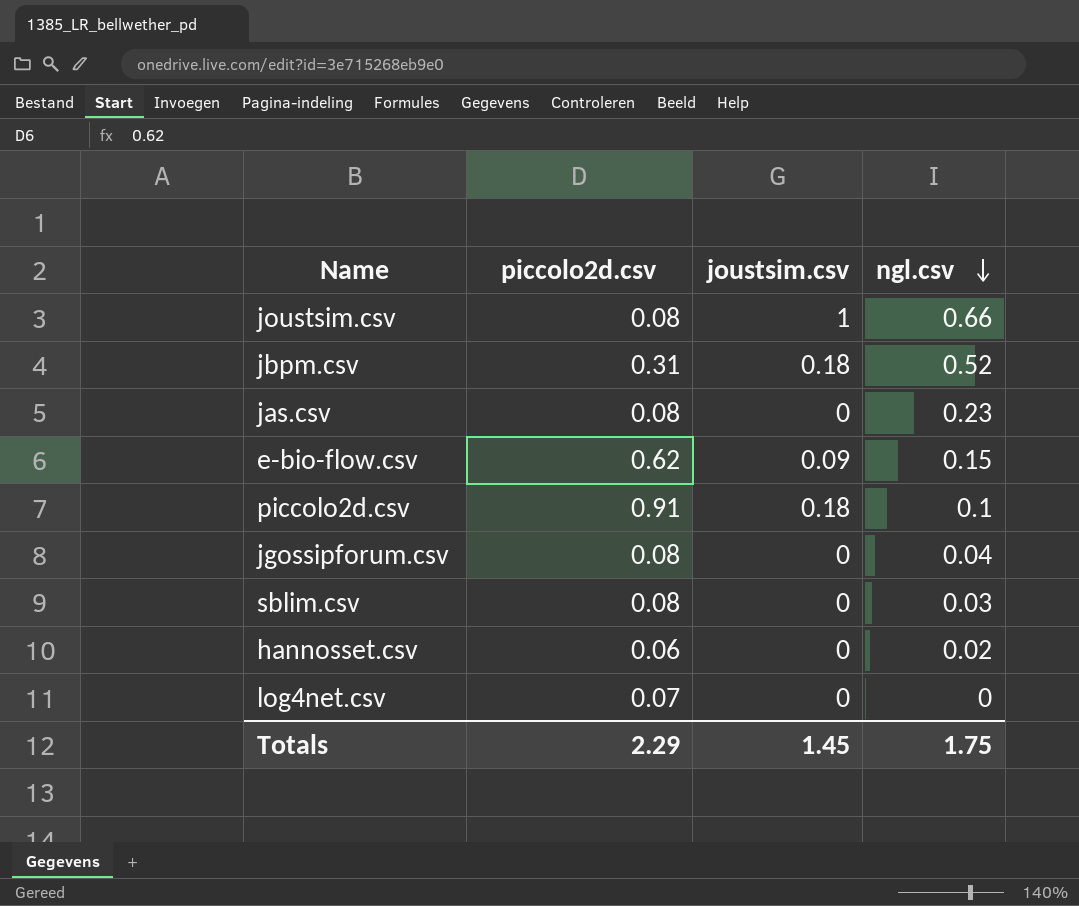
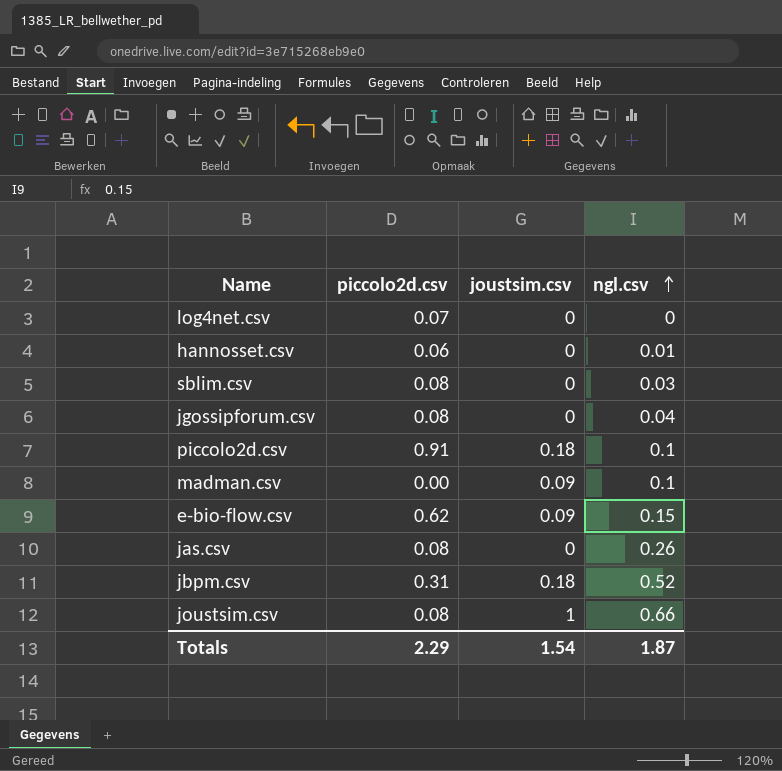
row order: ngl.csv descending -> ngl.csv ascending
hannosset.csv | ngl.csv: 0.02 -> 0.01
row madman.csv: none -> 0.00 | 0.09 | 0.1
jas.csv | ngl.csv: 0.23 -> 0.26
Totals | joustsim.csv: 1.45 -> 1.54
Totals | ngl.csv: 1.75 -> 1.87

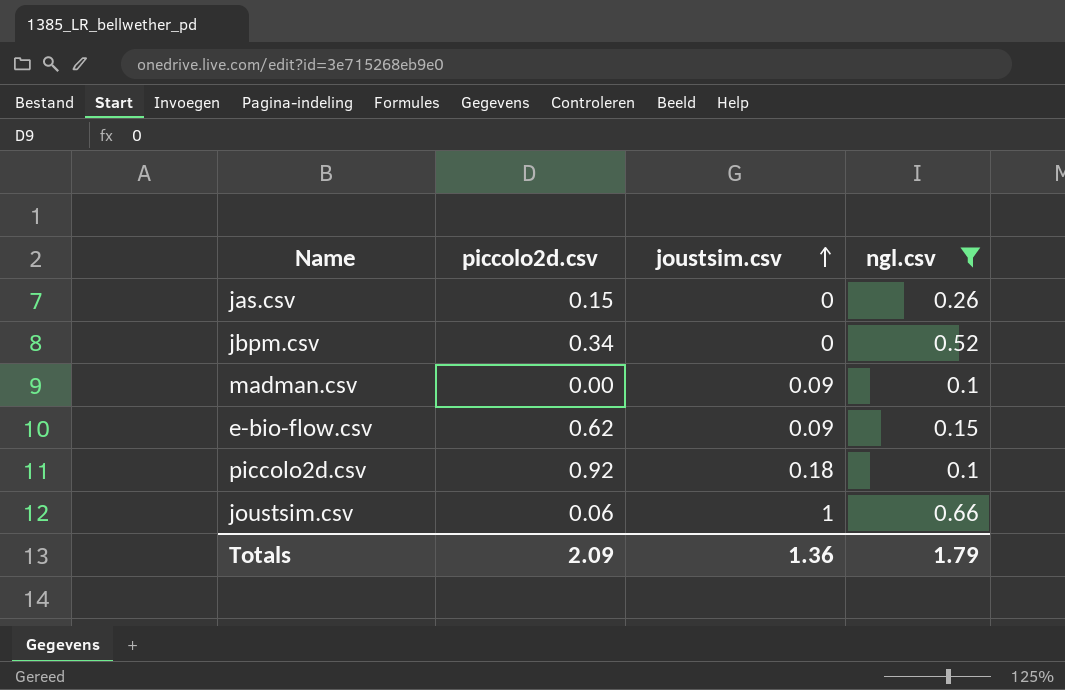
filter: none -> ngl.csv >= 0.1
row order: ngl.csv ascending -> joustsim.csv ascending
jas.csv | piccolo2d.csv: 0.08 -> 0.15
jbpm.csv | piccolo2d.csv: 0.31 -> 0.34
jbpm.csv | joustsim.csv: 0.18 -> 0
piccolo2d.csv | piccolo2d.csv: 0.91 -> 0.92
joustsim.csv | piccolo2d.csv: 0.08 -> 0.06
Totals | piccolo2d.csv: 2.29 -> 2.09
Totals | joustsim.csv: 1.54 -> 1.36
Totals | ngl.csv: 1.87 -> 1.79

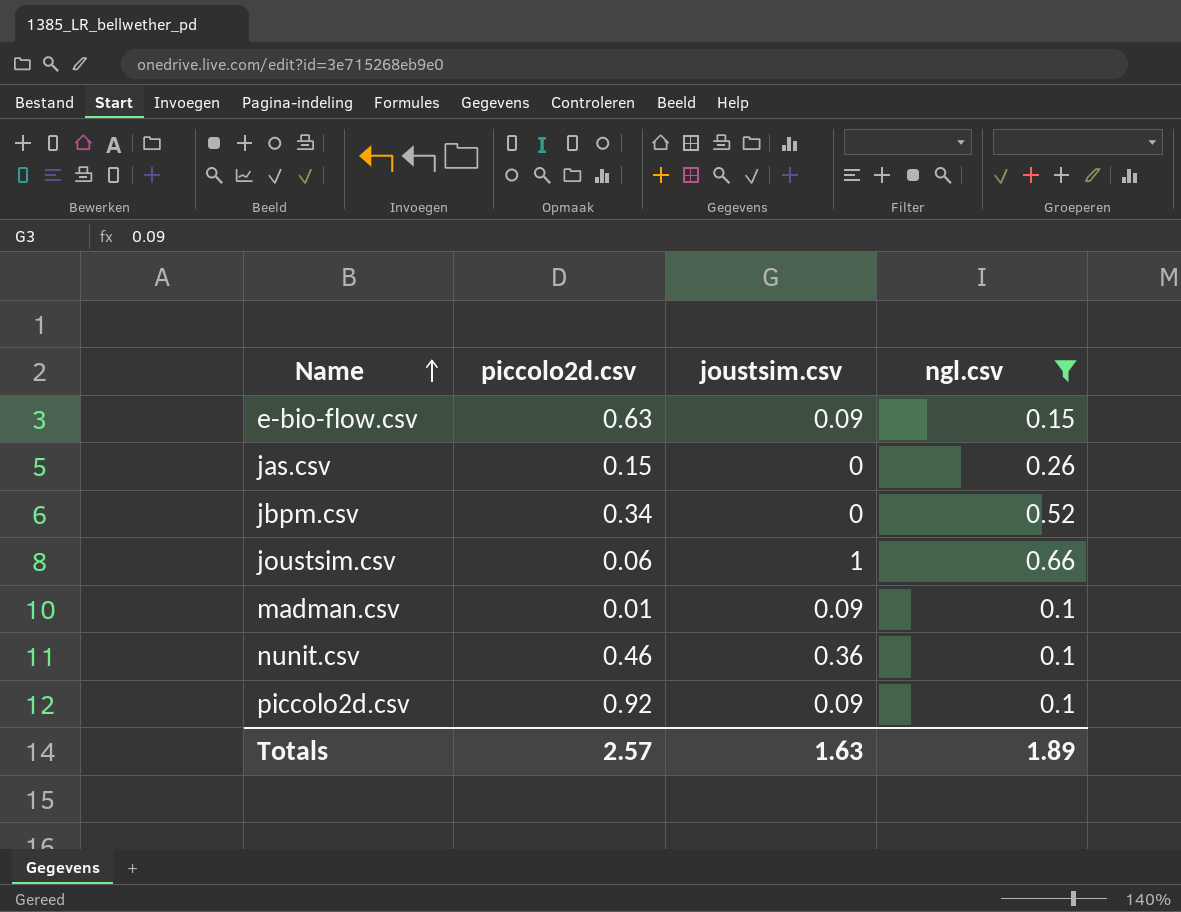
row order: joustsim.csv ascending -> Name ascending
e-bio-flow.csv | piccolo2d.csv: 0.62 -> 0.63
madman.csv | piccolo2d.csv: 0.00 -> 0.01
row nunit.csv: none -> 0.46 | 0.36 | 0.1
piccolo2d.csv | joustsim.csv: 0.18 -> 0.09
Totals | piccolo2d.csv: 2.09 -> 2.57
Totals | joustsim.csv: 1.36 -> 1.63
Totals | ngl.csv: 1.79 -> 1.89

